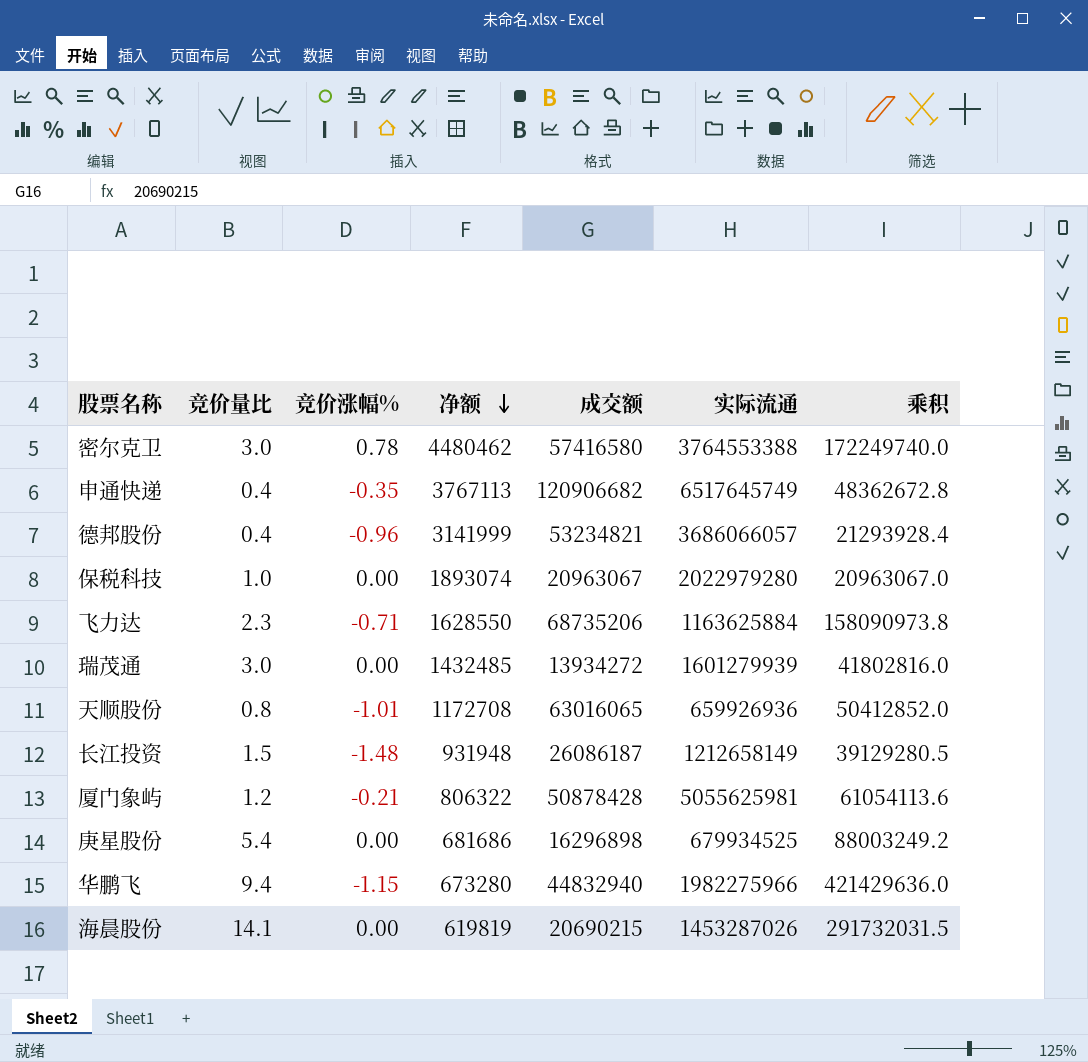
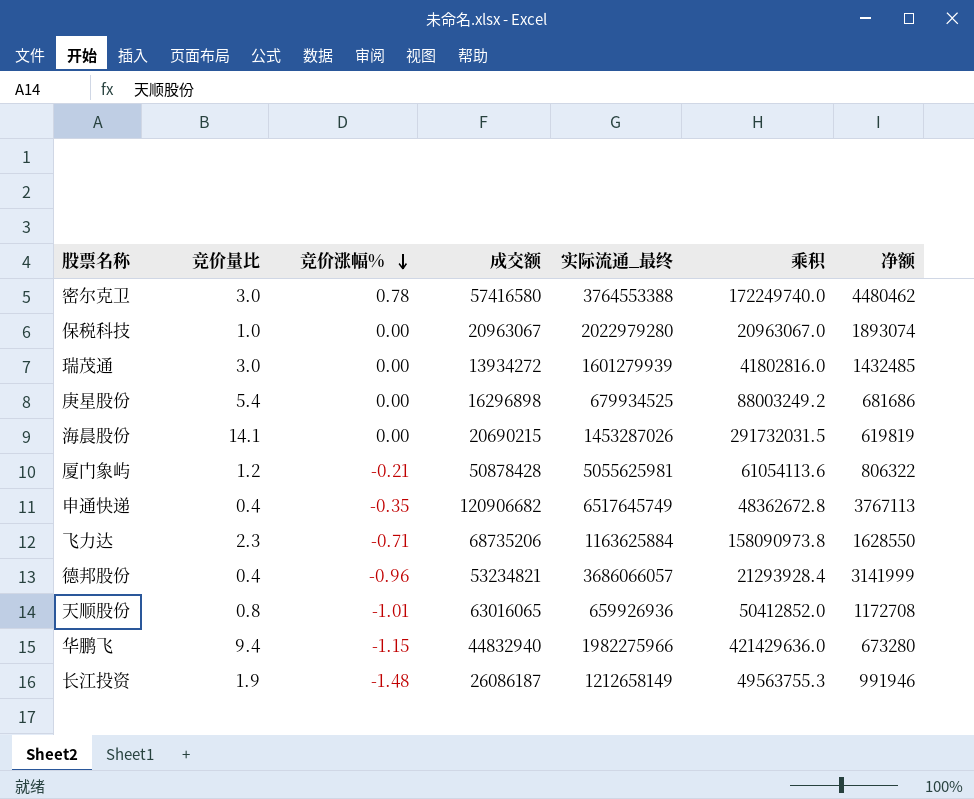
row order: 净额 descending -> 竞价涨幅% descending
column name: 实际流通 -> 实际流通_最终
column 净额 | position: 4 -> 7
长江投资 | 竞价量比: 1.5 -> 1.9
长江投资 | 乘积: 39129280.5 -> 49563755.3
长江投资 | 净额: 931948 -> 991946

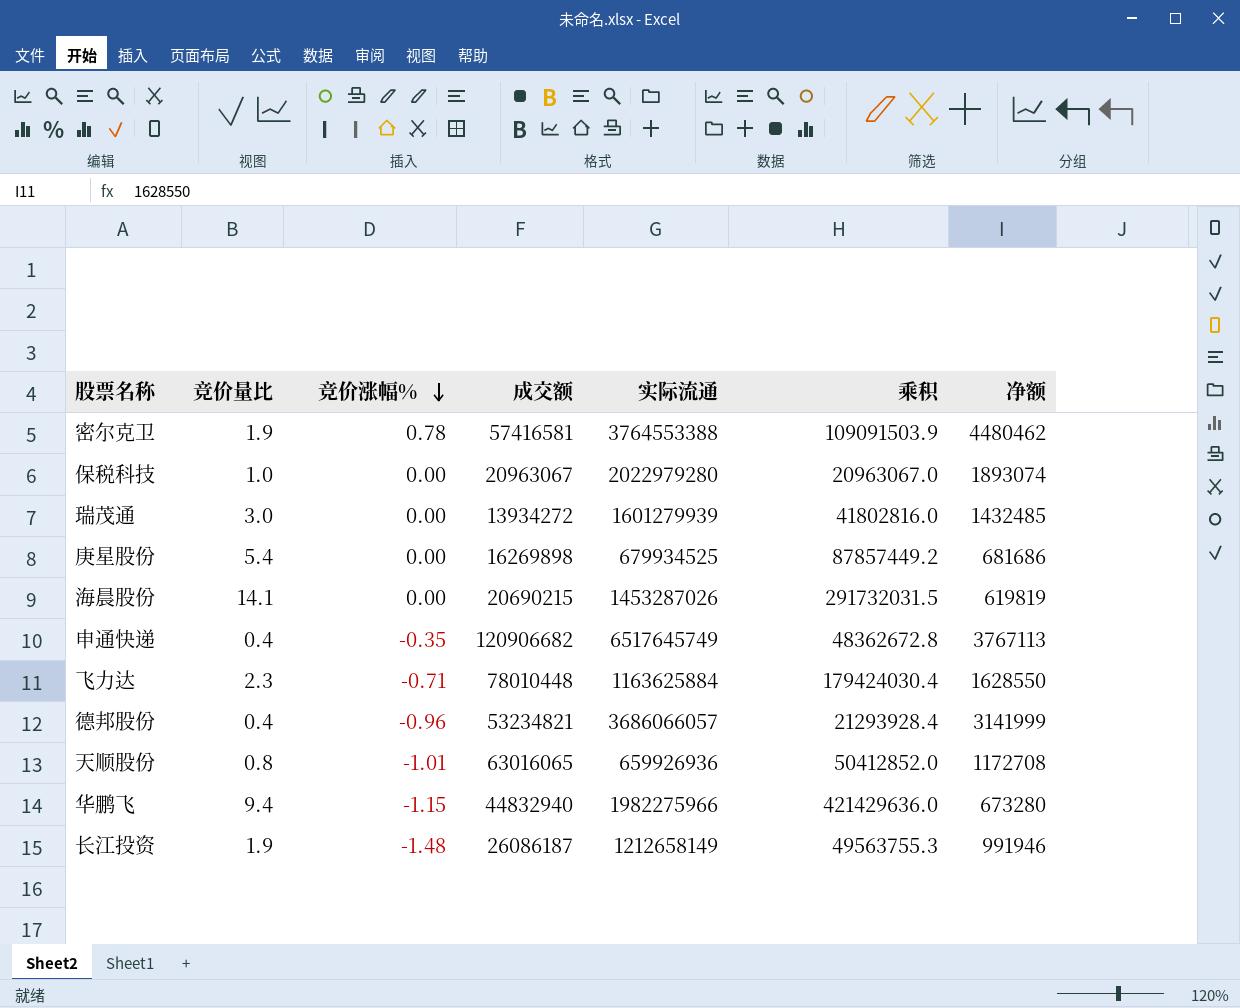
column name: 实际流通_最终 -> 实际流通
row 厦门象屿: 1.2 | -0.21 | 50878428 | 5055625981 | 61054113.6 | 806322 -> none
密尔克卫 | 竞价量比: 3.0 -> 1.9
密尔克卫 | 成交额: 57416580 -> 57416581
密尔克卫 | 乘积: 172249740.0 -> 109091503.9
庚星股份 | 成交额: 16296898 -> 16269898
庚星股份 | 乘积: 88003249.2 -> 87857449.2
飞力达 | 成交额: 68735206 -> 78010448
飞力达 | 乘积: 158090973.8 -> 179424030.4

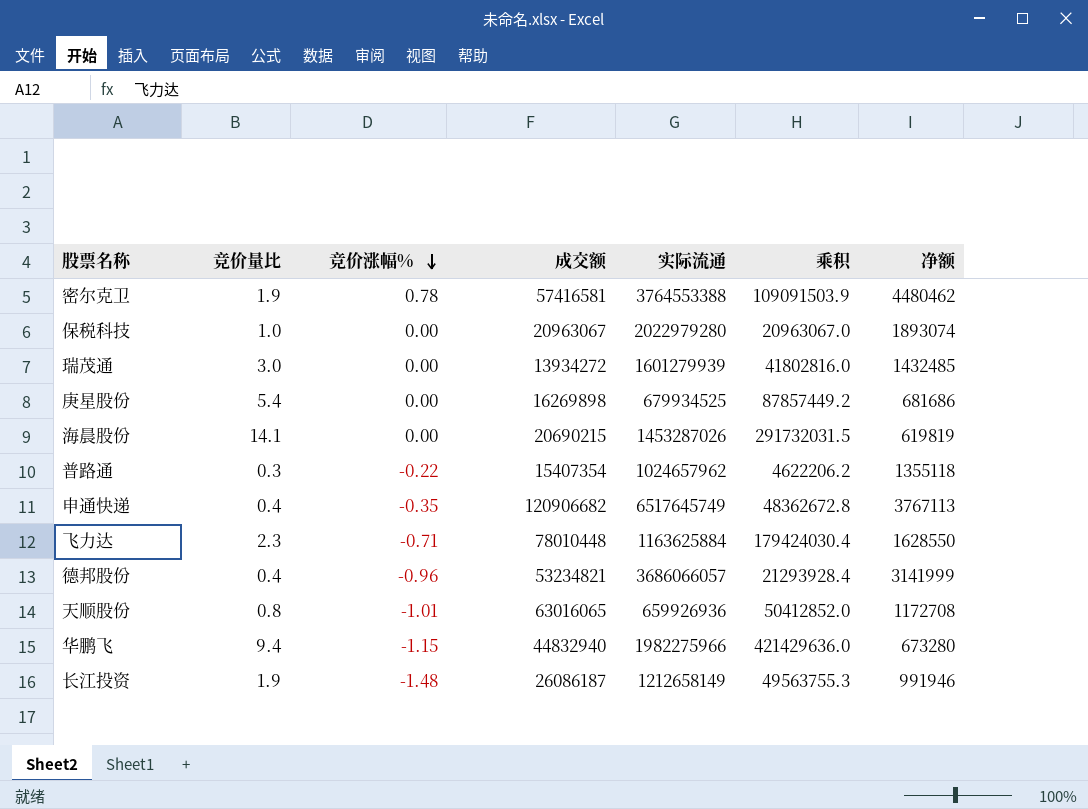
row 普路通: none -> 0.3 | -0.22 | 15407354 | 1024657962 | 4622206.2 | 1355118

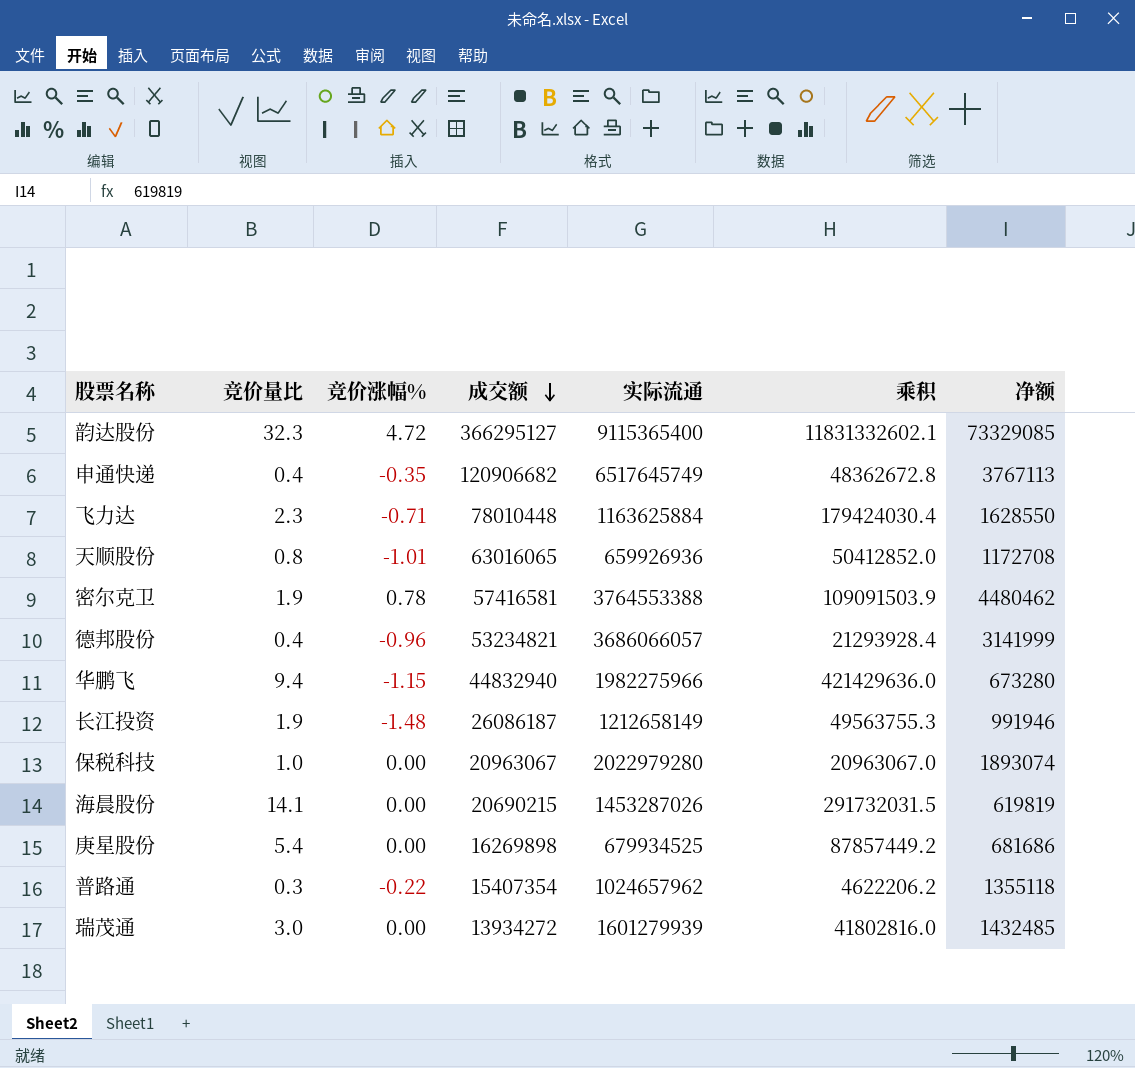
row order: 竞价涨幅% descending -> 成交额 descending
row 韵达股份: none -> 32.3 | 4.72 | 366295127 | 9115365400 | 11831332602.1 | 73329085

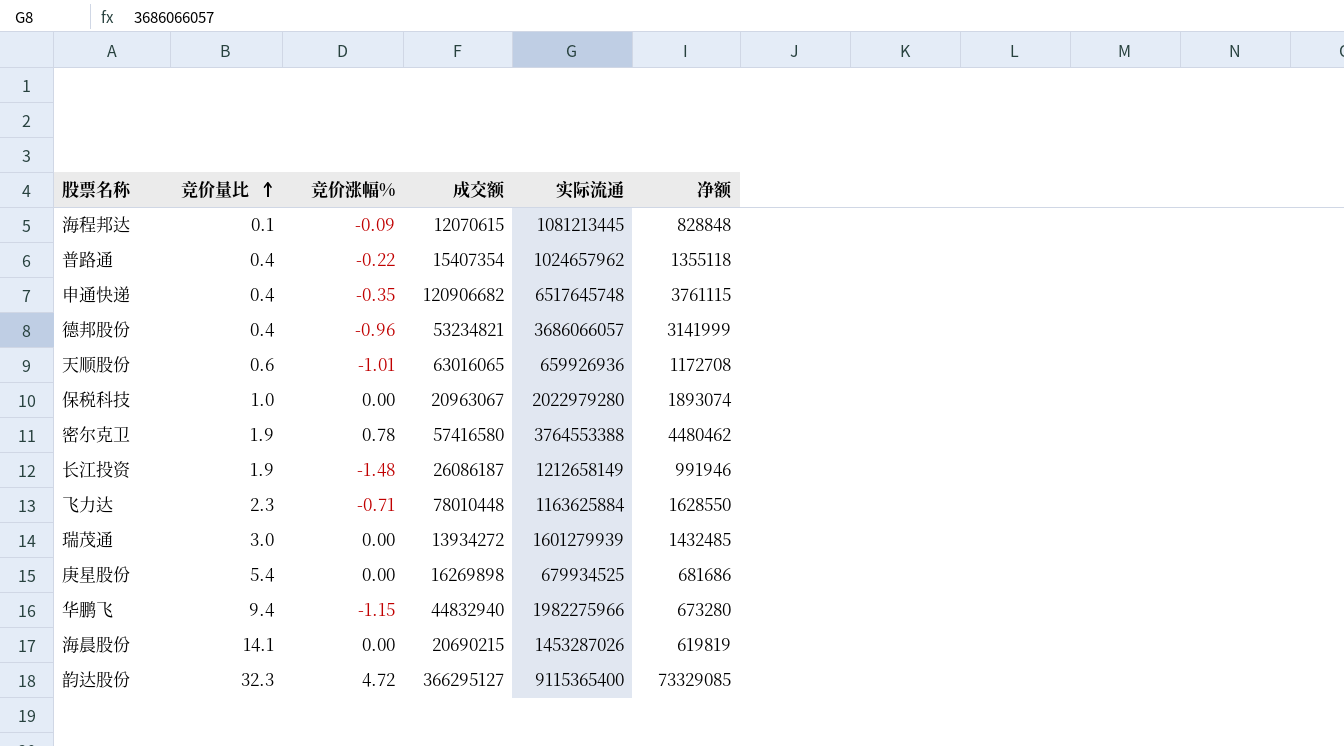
row order: 成交额 descending -> 竞价量比 ascending
column 乘积 | formula: [竞价量比] * [成交额] -> none
row 海程邦达: none -> 0.1 | -0.09 | 12070615 | 1081213445 | 828848
普路通 | 竞价量比: 0.3 -> 0.4
申通快递 | 实际流通: 6517645749 -> 6517645748
申通快递 | 净额: 3767113 -> 3761115
天顺股份 | 竞价量比: 0.8 -> 0.6
密尔克卫 | 成交额: 57416581 -> 57416580

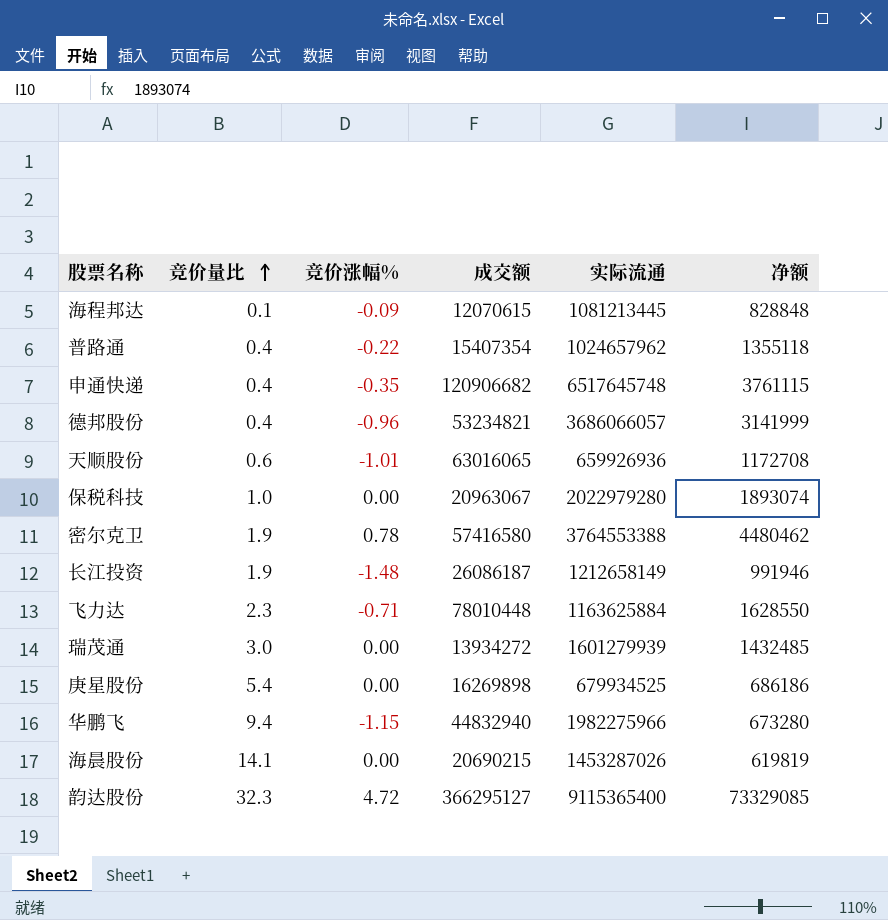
庚星股份 | 净额: 681686 -> 686186

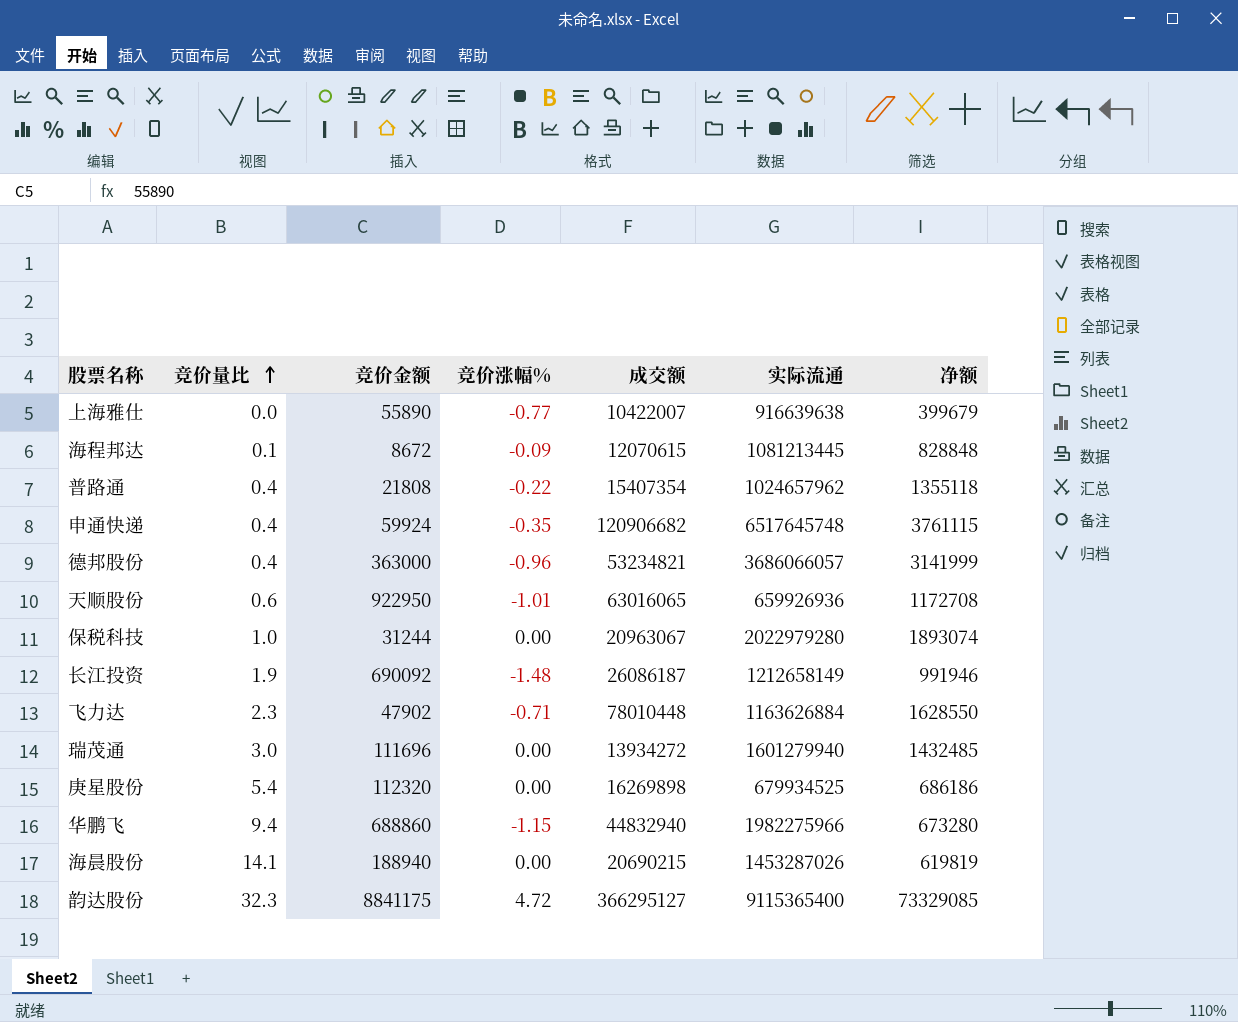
column 竞价金额 | position: none -> 3
row 密尔克卫: 1.9 | 0.78 | 57416580 | 3764553388 | 4480462 -> none
row 上海雅仕: none -> 0.0 | 55890 | -0.77 | 10422007 | 916639638 | 399679
飞力达 | 实际流通: 1163625884 -> 1163626884
瑞茂通 | 实际流通: 1601279939 -> 1601279940

